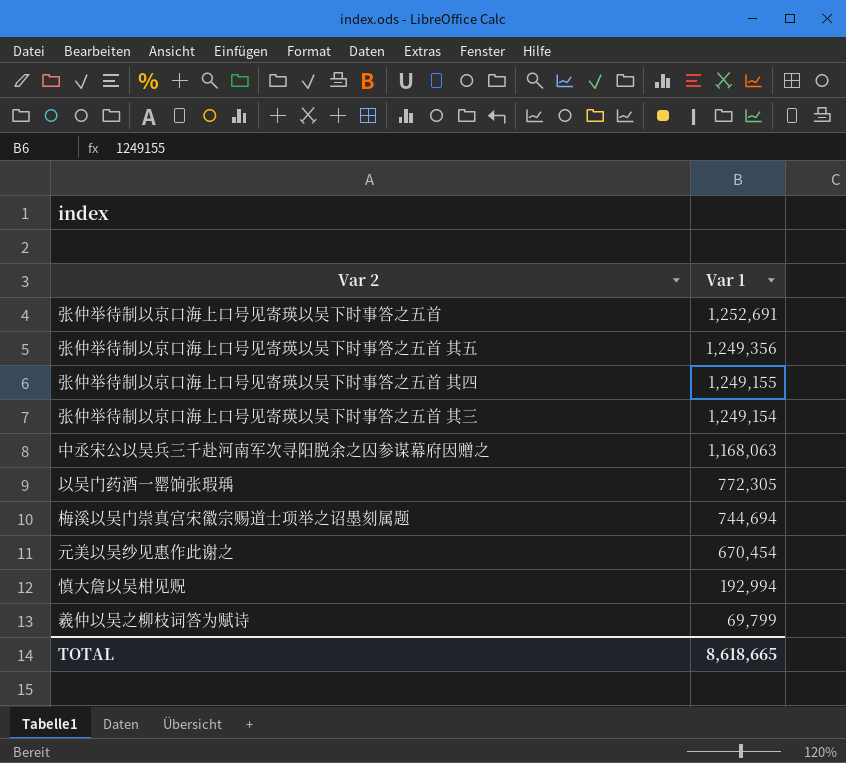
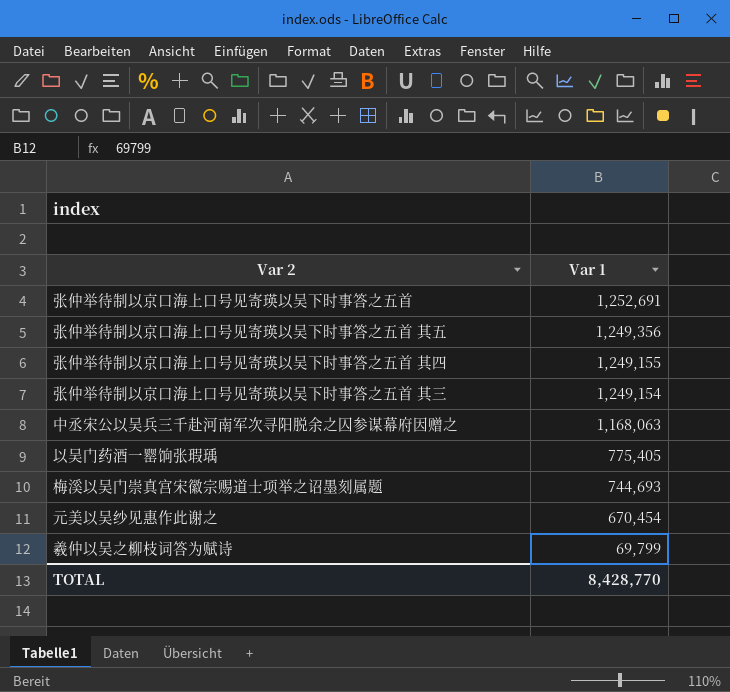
row 慎大詹以吴柑见贶: 192,994 -> none
以吴门药酒一罂饷张瑕瑀 | Var 1: 772,305 -> 775,405
梅溪以吴门崇真宫宋徽宗赐道士项举之诏墨刻属题 | Var 1: 744,694 -> 744,693
TOTAL | Var 1: 8,618,665 -> 8,428,770

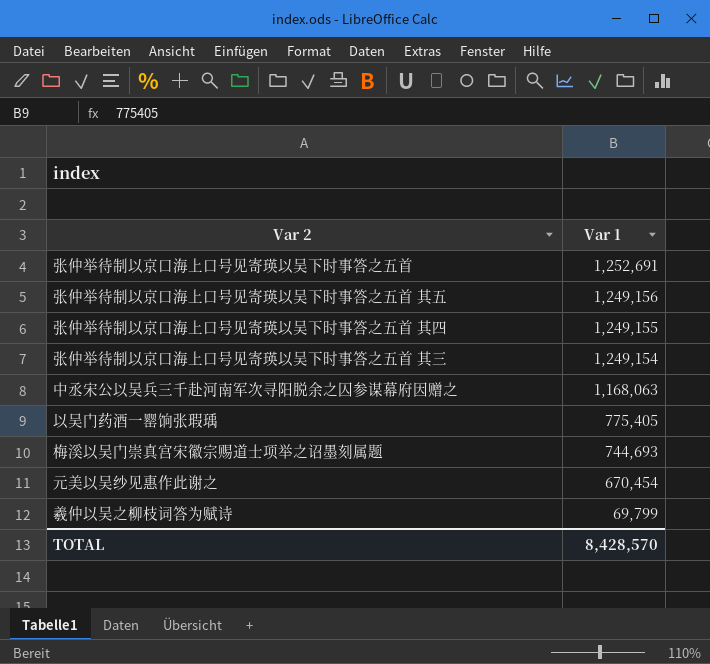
张仲举待制以京口海上口号见寄瑛以吴下时事答之五首 其五 | Var 1: 1,249,356 -> 1,249,156
TOTAL | Var 1: 8,428,770 -> 8,428,570

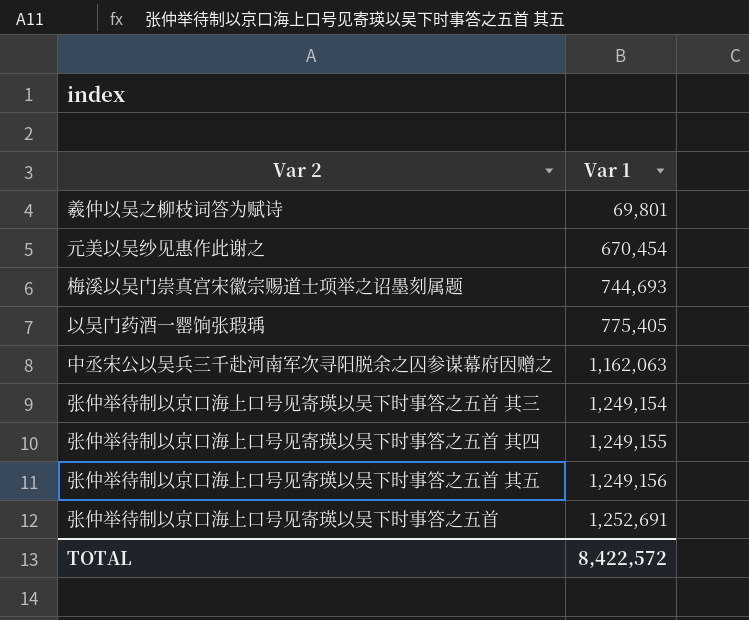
row order: Var 1 descending -> Var 1 ascending
羲仲以吴之柳枝词答为赋诗 | Var 1: 69,799 -> 69,801
中丞宋公以吴兵三千赴河南军次寻阳脱余之囚参谋幕府因赠之 | Var 1: 1,168,063 -> 1,162,063
TOTAL | Var 1: 8,428,570 -> 8,422,572

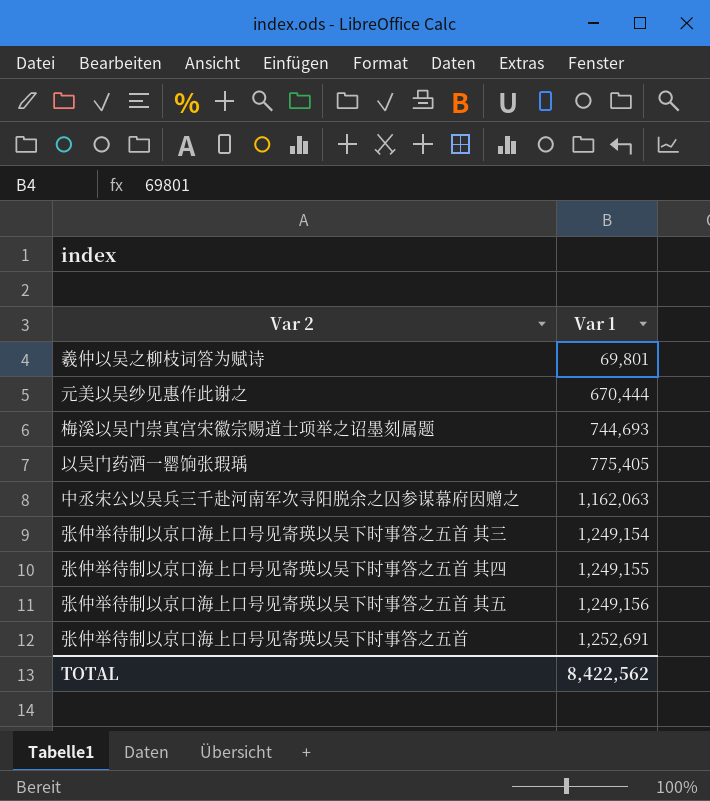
元美以吴纱见惠作此谢之 | Var 1: 670,454 -> 670,444
TOTAL | Var 1: 8,422,572 -> 8,422,562

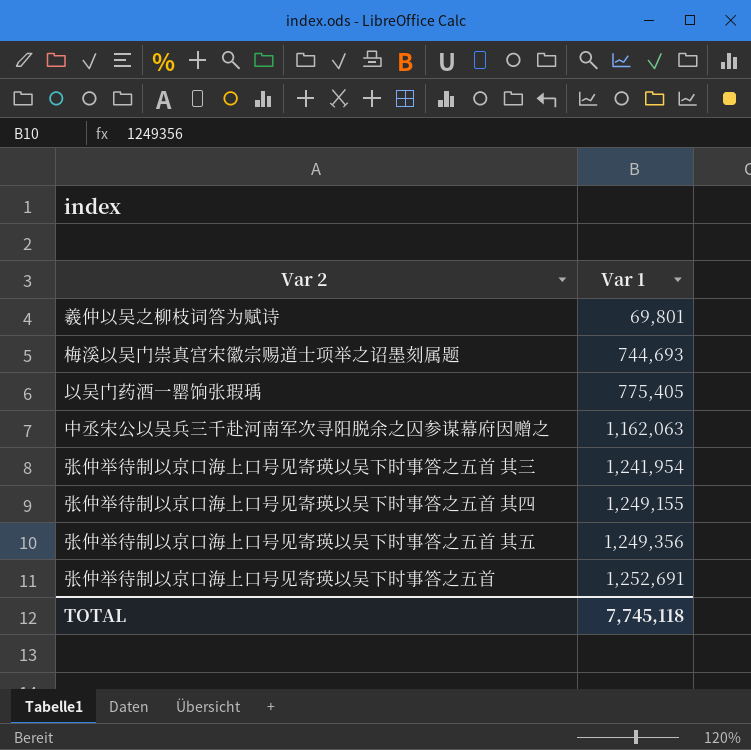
row 元美以吴纱见惠作此谢之: 670,444 -> none
张仲举待制以京口海上口号见寄瑛以吴下时事答之五首 其三 | Var 1: 1,249,154 -> 1,241,954
张仲举待制以京口海上口号见寄瑛以吴下时事答之五首 其五 | Var 1: 1,249,156 -> 1,249,356
TOTAL | Var 1: 8,422,562 -> 7,745,118

